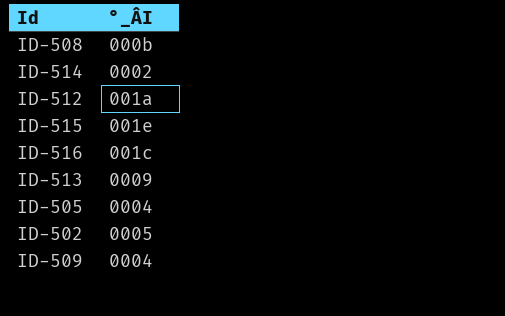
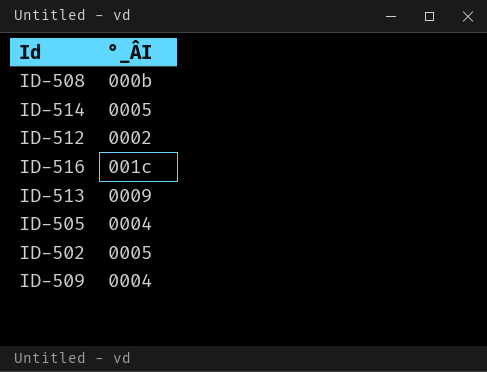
row ID-515: 001e -> none
ID-514 | °_ÂI: 0002 -> 0005
ID-512 | °_ÂI: 001a -> 0002

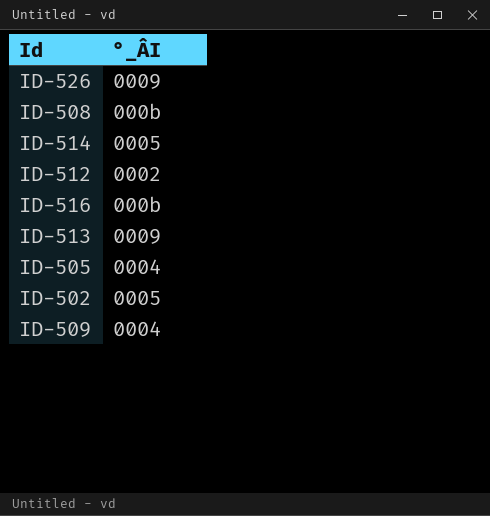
row ID-526: none -> 0009
ID-516 | °_ÂI: 001c -> 000b

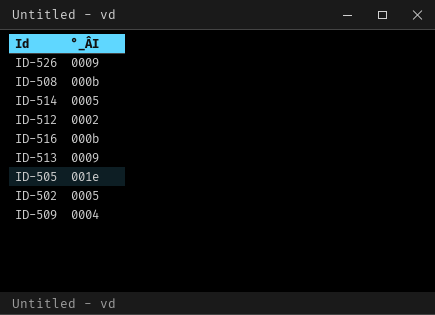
ID-505 | °_ÂI: 0004 -> 001e

